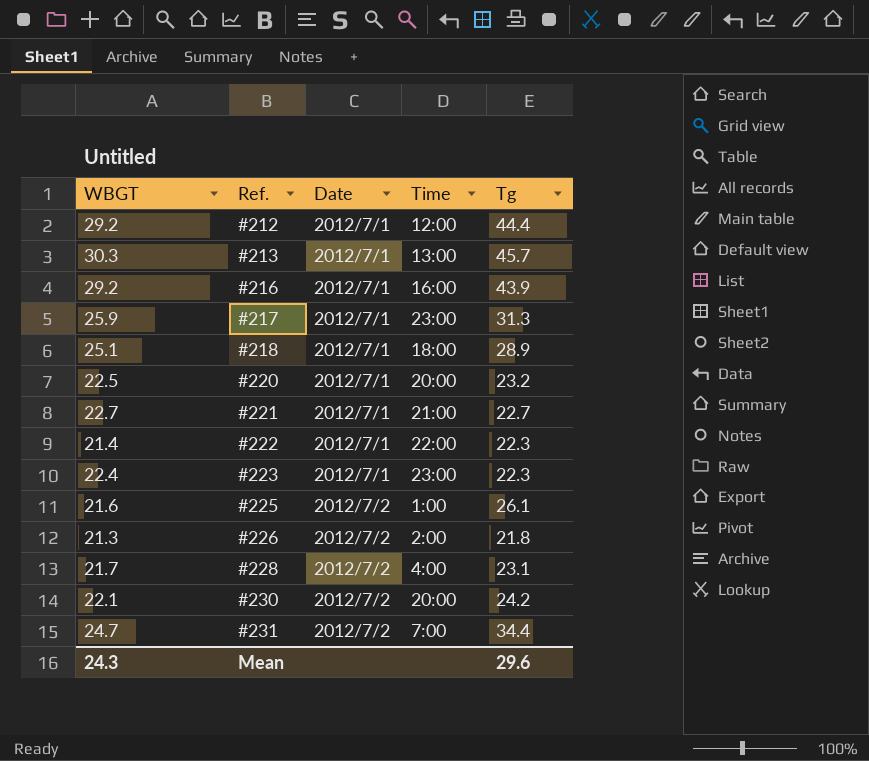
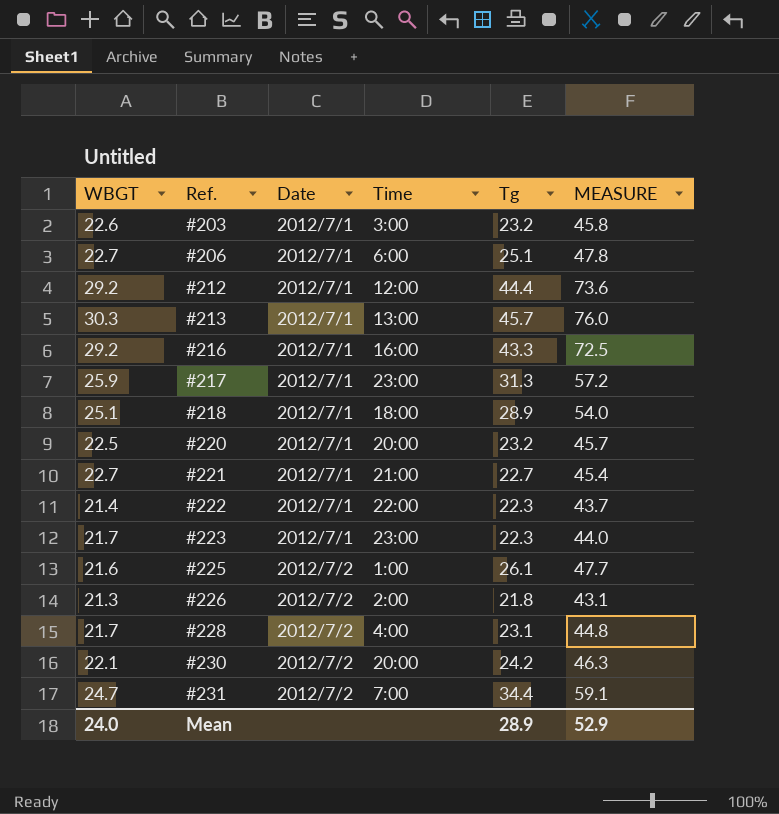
column MEASURE | formula: none -> [WBGT] + [Tg]
row #203: none -> 22.6 | 2012/7/1 | 3:00 | 23.2 | 45.8
row #206: none -> 22.7 | 2012/7/1 | 6:00 | 25.1 | 47.8
#216 | Tg: 43.9 -> 43.3
#223 | WBGT: 22.4 -> 21.7
Mean | WBGT: 24.3 -> 24.0
Mean | Tg: 29.6 -> 28.9

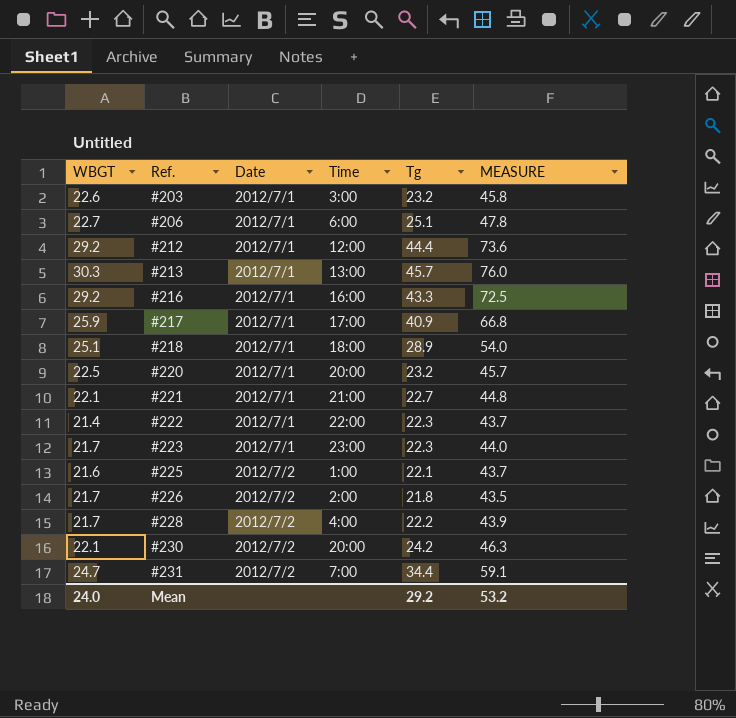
#217 | Time: 23:00 -> 17:00
#217 | Tg: 31.3 -> 40.9
#217 | MEASURE: 57.2 -> 66.8
#221 | WBGT: 22.7 -> 22.1
#221 | MEASURE: 45.4 -> 44.8
#225 | Tg: 26.1 -> 22.1
#225 | MEASURE: 47.7 -> 43.7
#226 | WBGT: 21.3 -> 21.7
#226 | MEASURE: 43.1 -> 43.5
#228 | Tg: 23.1 -> 22.2
#228 | MEASURE: 44.8 -> 43.9
Mean | Tg: 28.9 -> 29.2
Mean | MEASURE: 52.9 -> 53.2

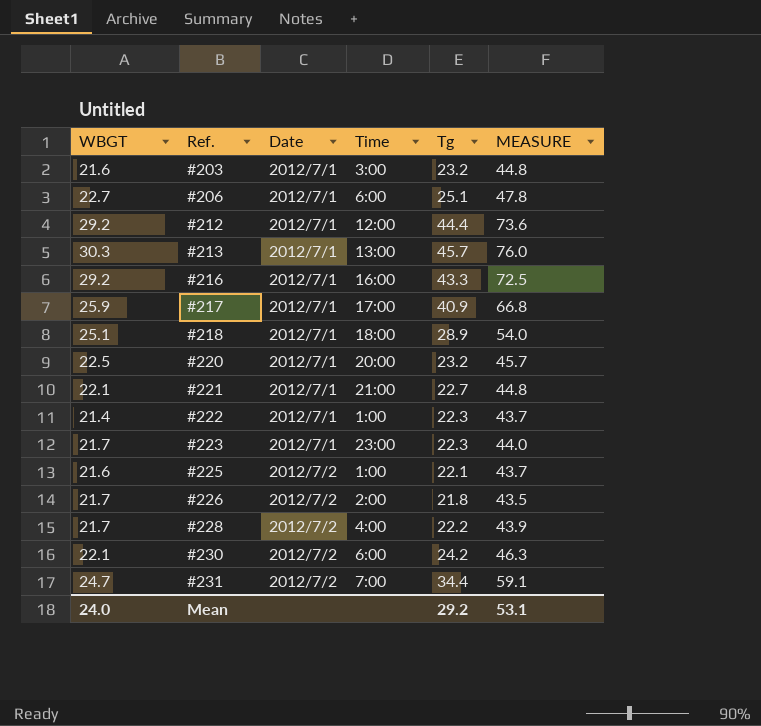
#203 | WBGT: 22.6 -> 21.6
#203 | MEASURE: 45.8 -> 44.8
#222 | Time: 22:00 -> 1:00
#230 | Time: 20:00 -> 6:00
Mean | MEASURE: 53.2 -> 53.1

